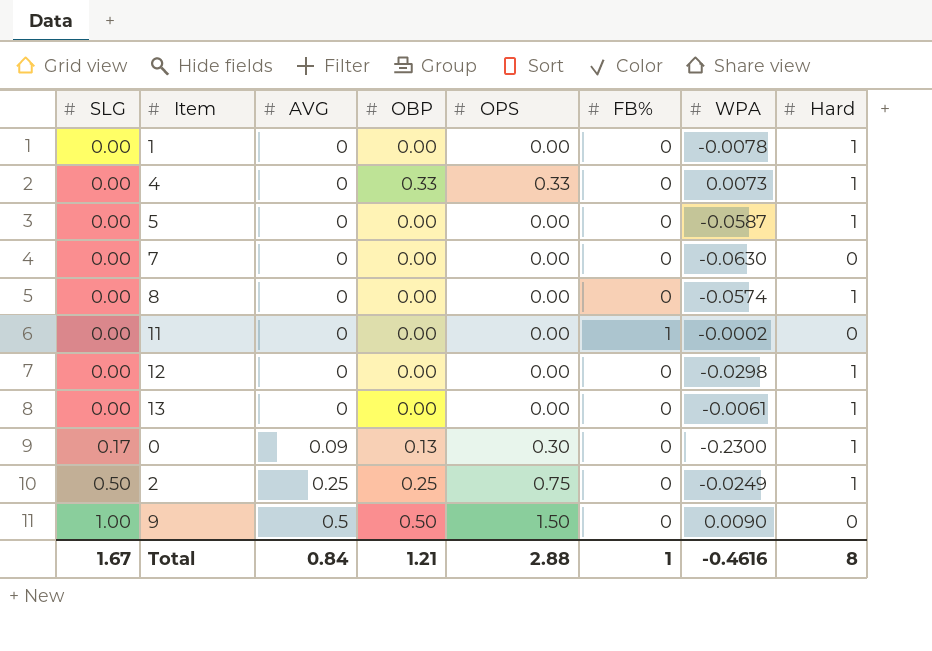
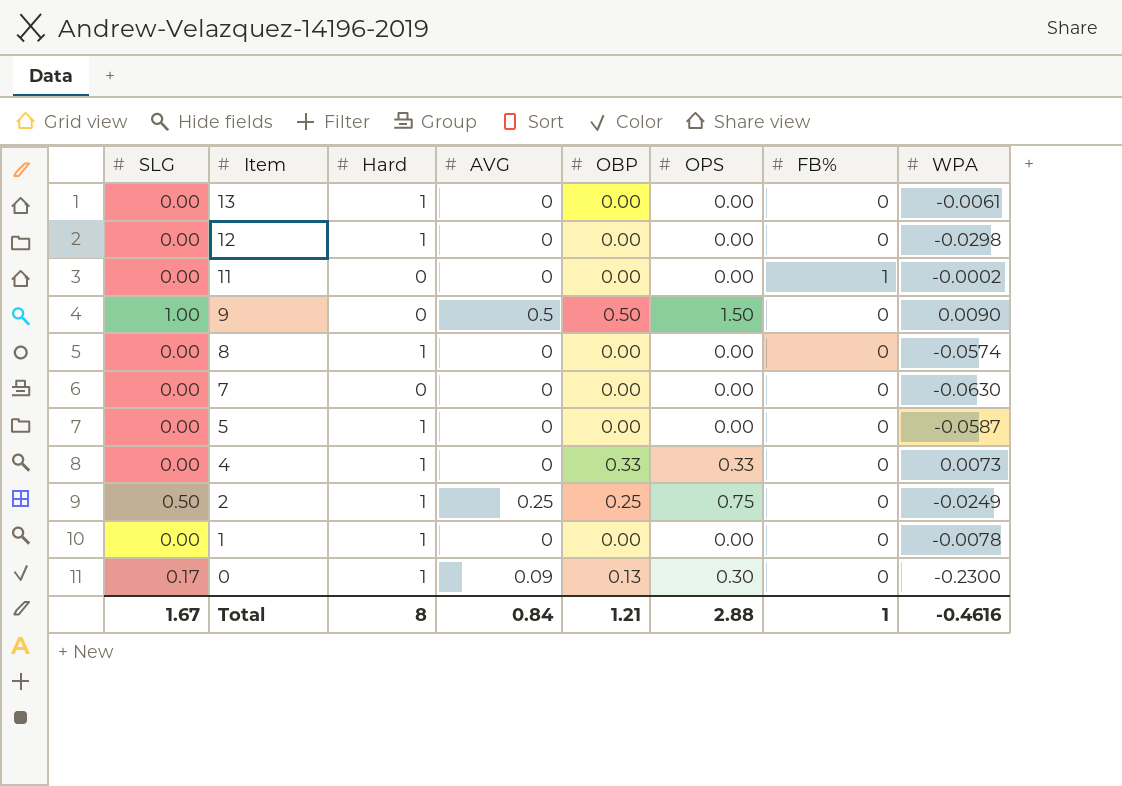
row order: SLG ascending -> Item descending
column Hard | position: 8 -> 3

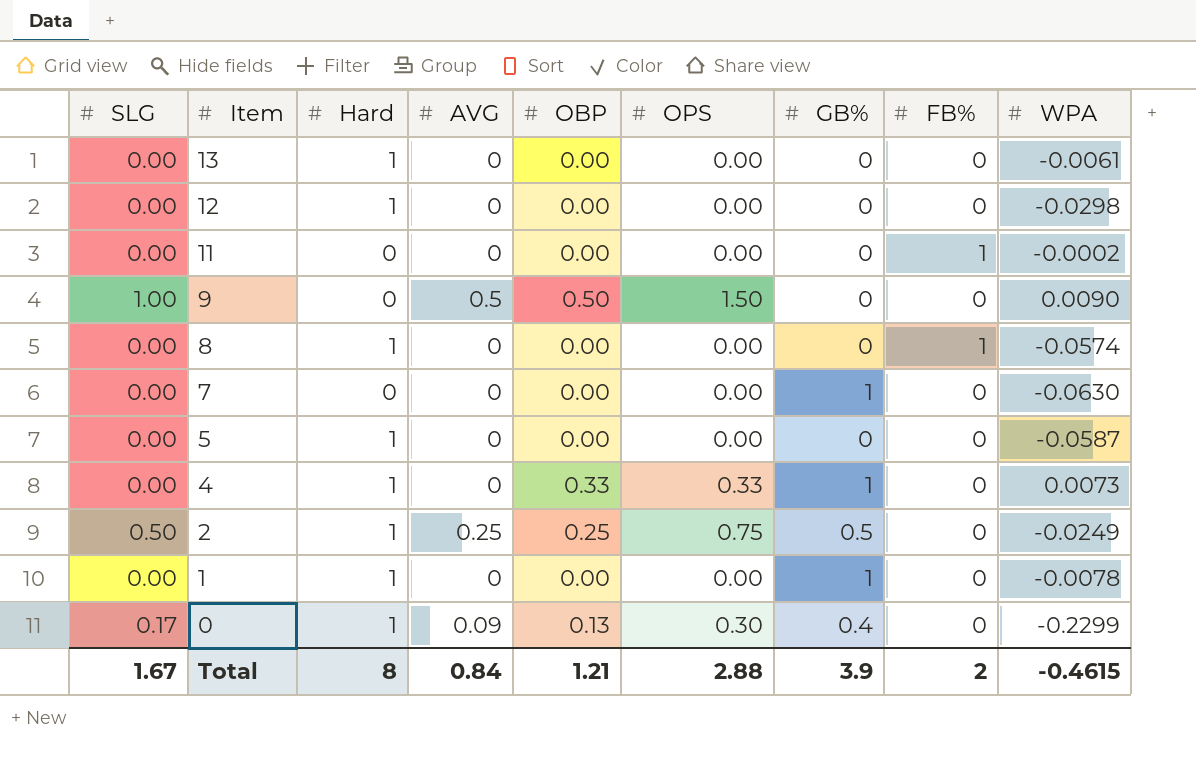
column GB% | position: none -> 7
8 | FB%: 0 -> 1
0 | WPA: -0.2300 -> -0.2299
Total | FB%: 1 -> 2
Total | WPA: -0.4616 -> -0.4615

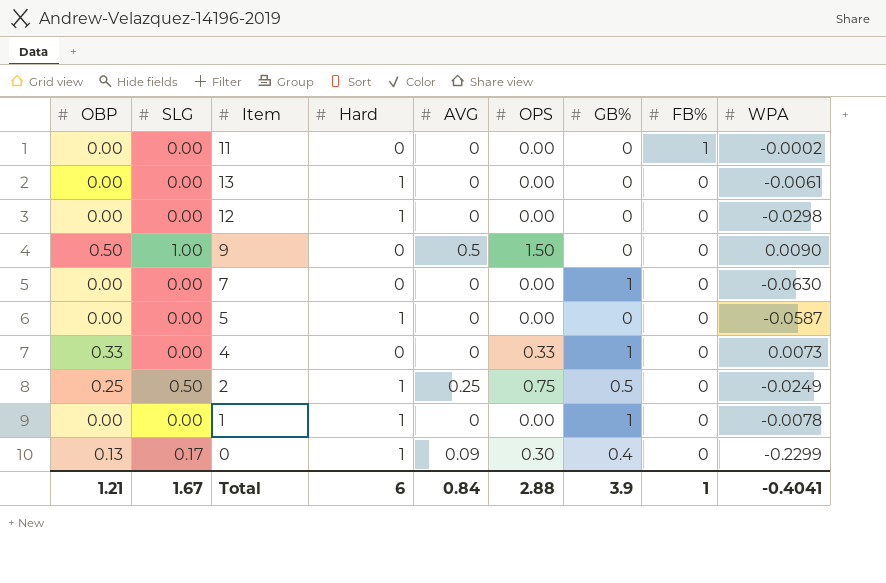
row order: Item descending -> FB% descending
column OBP | position: 5 -> 1
row 8: 0.00 | 1 | 0 | 0.00 | 0.00 | 0 | 1 | -0.0574 -> none
4 | Hard: 1 -> 0
Total | Hard: 8 -> 6
Total | FB%: 2 -> 1
Total | WPA: -0.4615 -> -0.4041

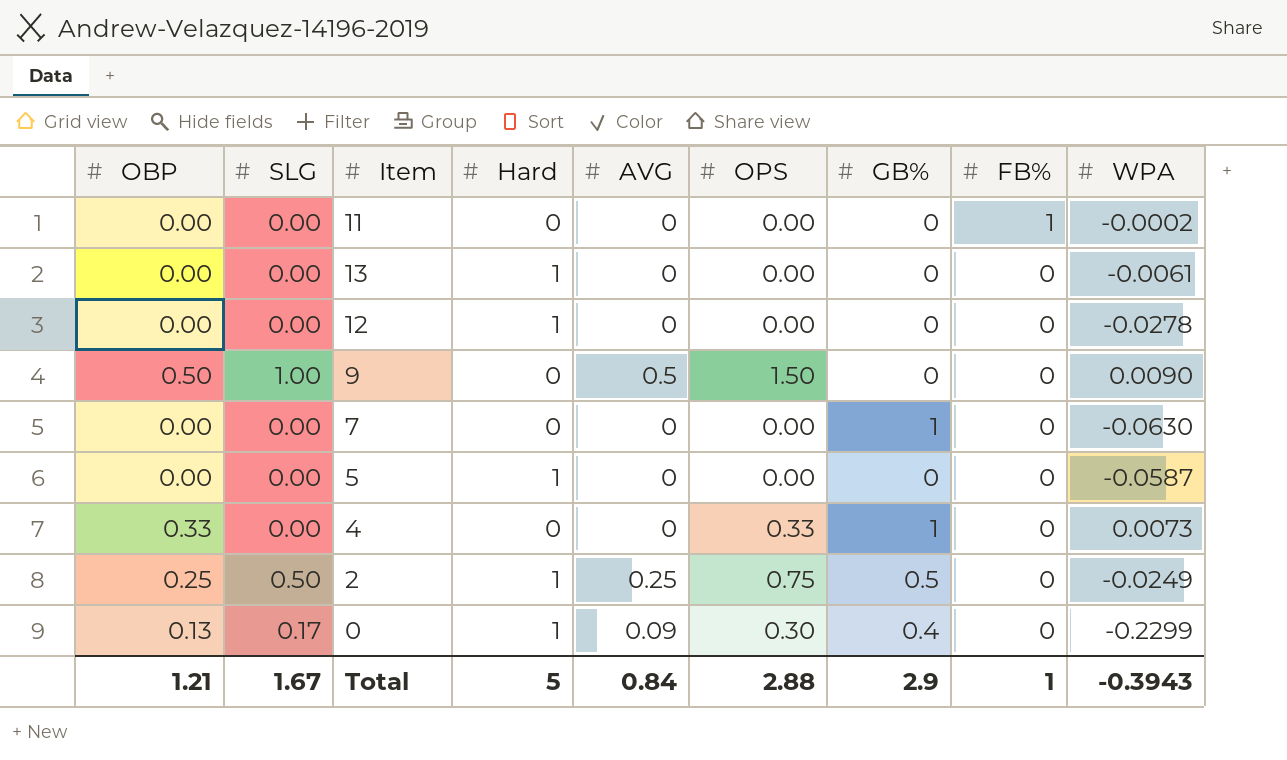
row 1: 0.00 | 0.00 | 1 | 0 | 0.00 | 1 | 0 | -0.0078 -> none
12 | WPA: -0.0298 -> -0.0278
Total | Hard: 6 -> 5
Total | GB%: 3.9 -> 2.9
Total | WPA: -0.4041 -> -0.3943

